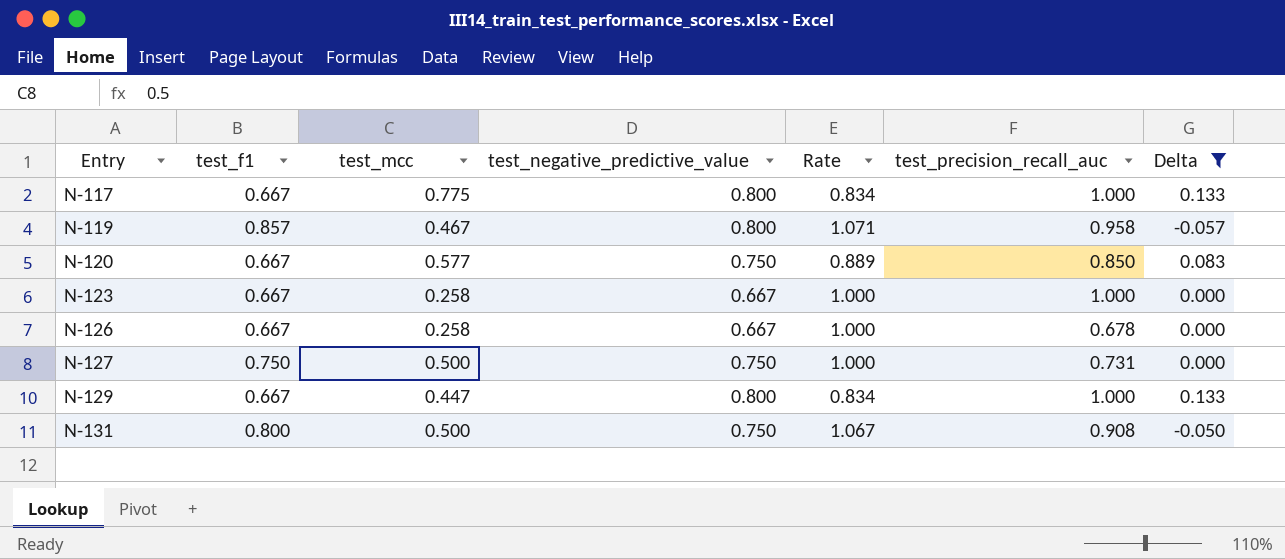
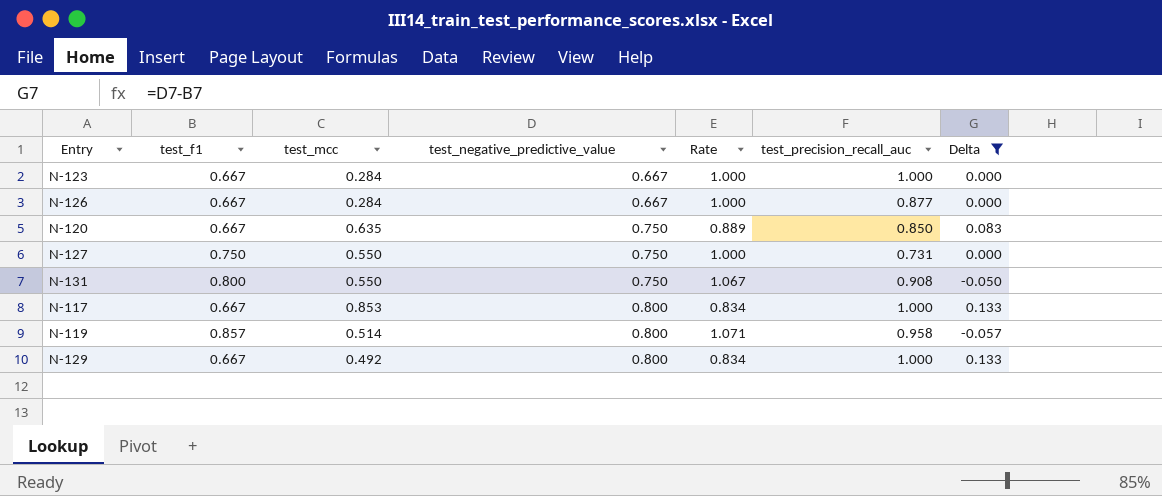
row order: Entry ascending -> test_negative_predictive_value ascending
N-123 | test_mcc: 0.258 -> 0.284
N-126 | test_mcc: 0.258 -> 0.284
N-126 | test_precision_recall_auc: 0.678 -> 0.877
N-120 | test_mcc: 0.577 -> 0.635
N-127 | test_mcc: 0.500 -> 0.550
N-131 | test_mcc: 0.500 -> 0.550
N-117 | test_mcc: 0.775 -> 0.853
N-119 | test_mcc: 0.467 -> 0.514
N-129 | test_mcc: 0.447 -> 0.492

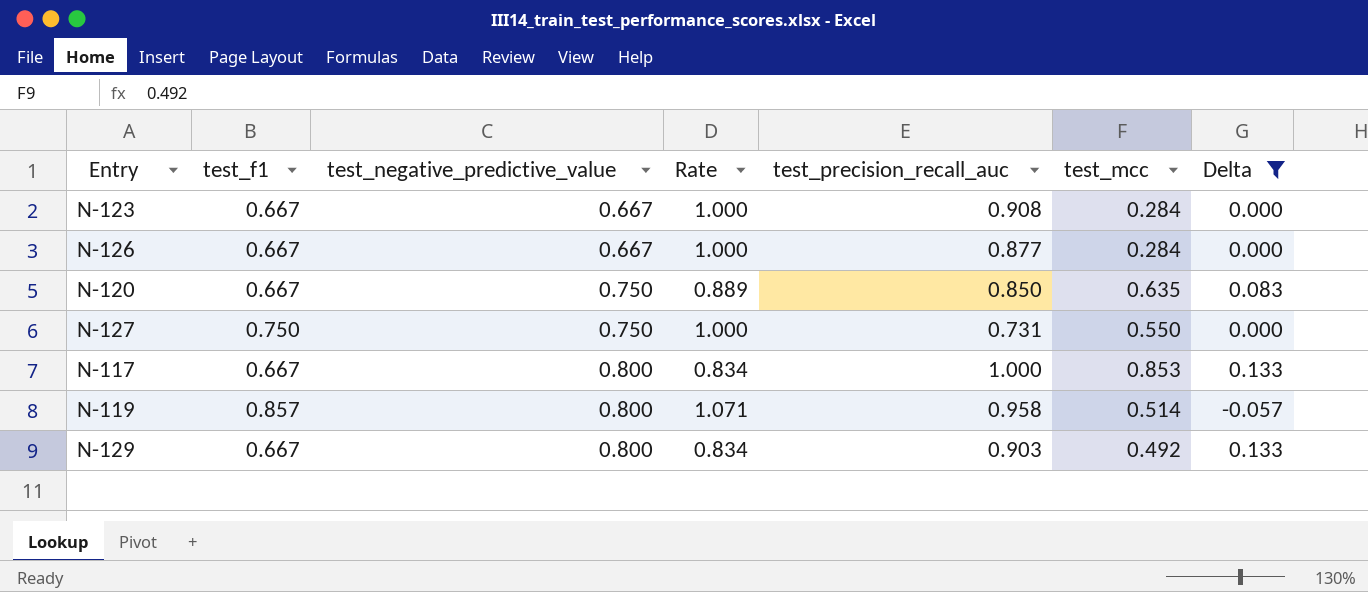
column test_mcc | position: 3 -> 6
row N-131: 0.800 | 0.550 | 0.750 | 1.067 | 0.908 | -0.050 -> none
N-123 | test_precision_recall_auc: 1.000 -> 0.908
N-129 | test_precision_recall_auc: 1.000 -> 0.903

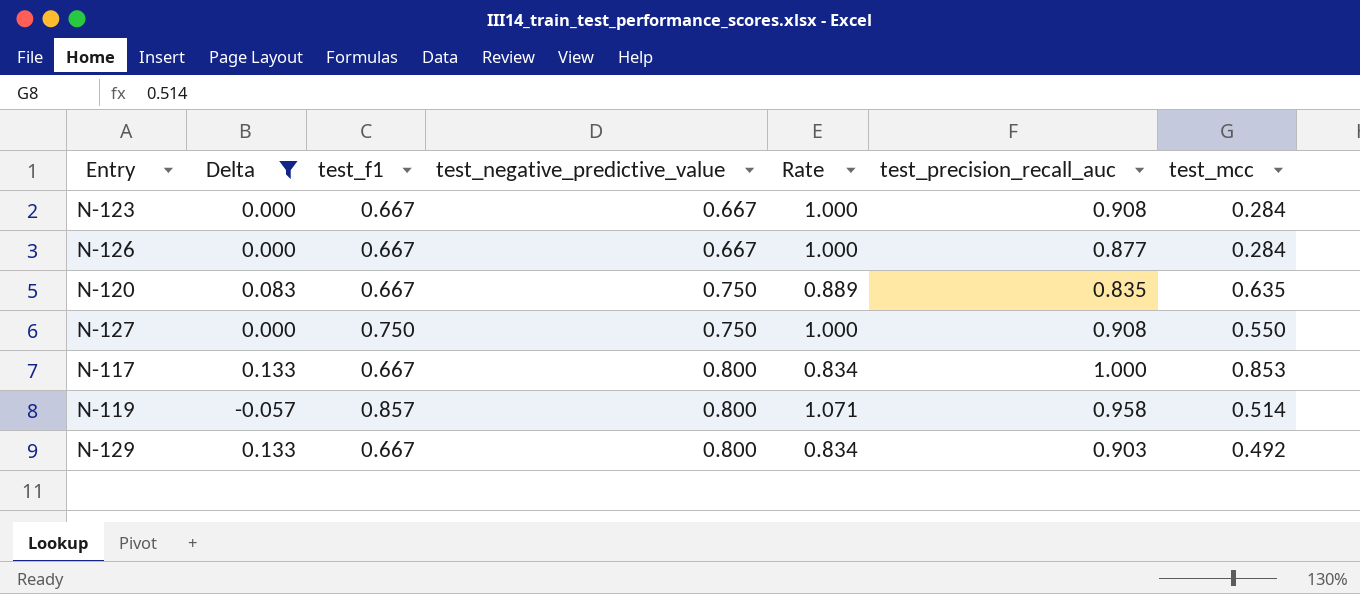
column Delta | position: 7 -> 2
N-120 | test_precision_recall_auc: 0.850 -> 0.835
N-127 | test_precision_recall_auc: 0.731 -> 0.908

